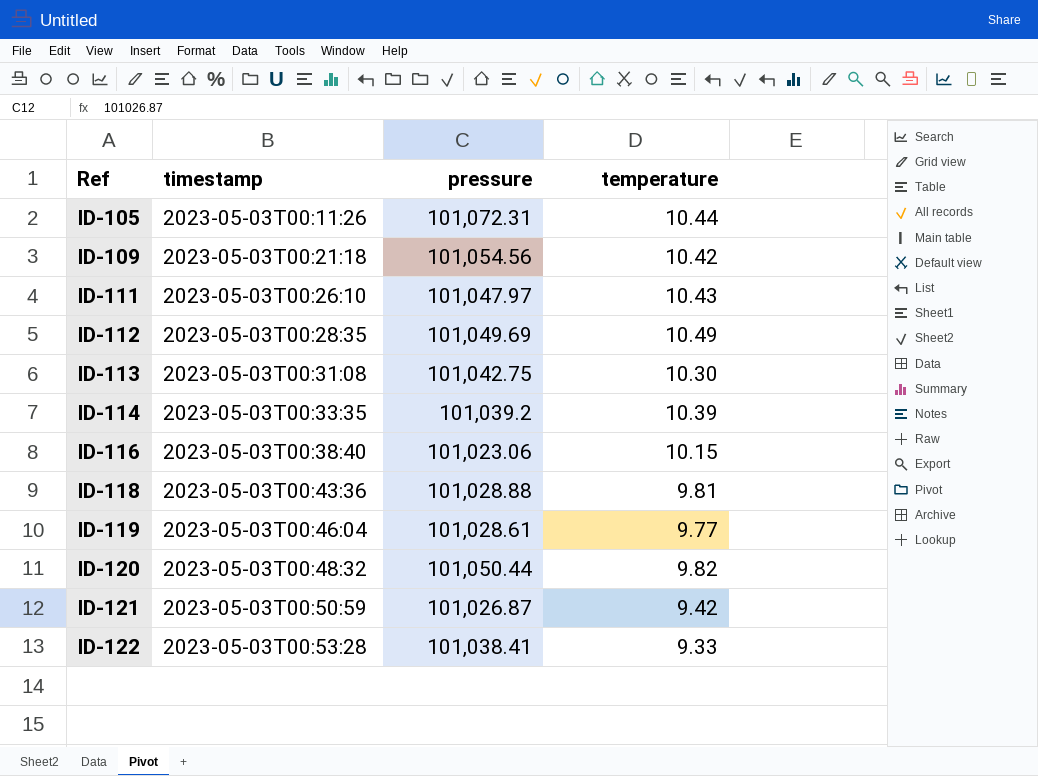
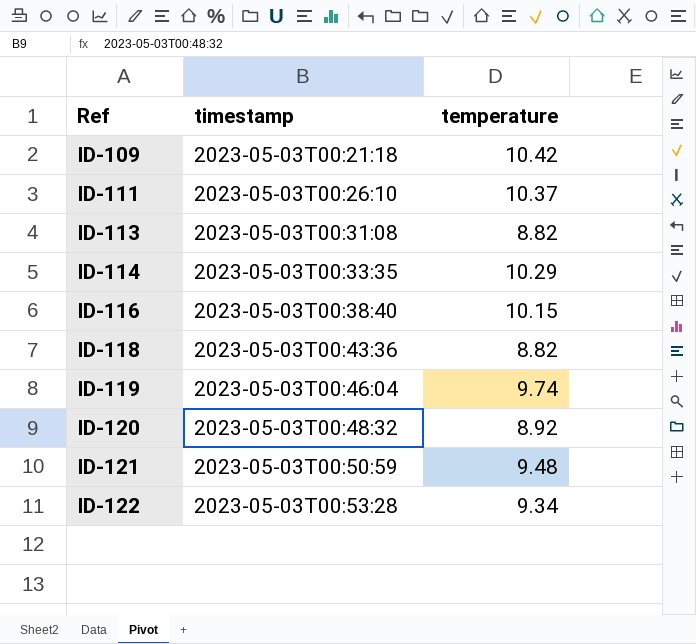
column pressure | position: 3 -> none
row ID-105: 2023-05-03T00:11:26 | 101,072.31 | 10.44 -> none
row ID-112: 2023-05-03T00:28:35 | 101,049.69 | 10.49 -> none
ID-111 | temperature: 10.43 -> 10.37
ID-113 | temperature: 10.30 -> 8.82
ID-114 | temperature: 10.39 -> 10.29
ID-118 | temperature: 9.81 -> 8.82
ID-119 | temperature: 9.77 -> 9.74
ID-120 | temperature: 9.82 -> 8.92
ID-121 | temperature: 9.42 -> 9.48
ID-122 | temperature: 9.33 -> 9.34

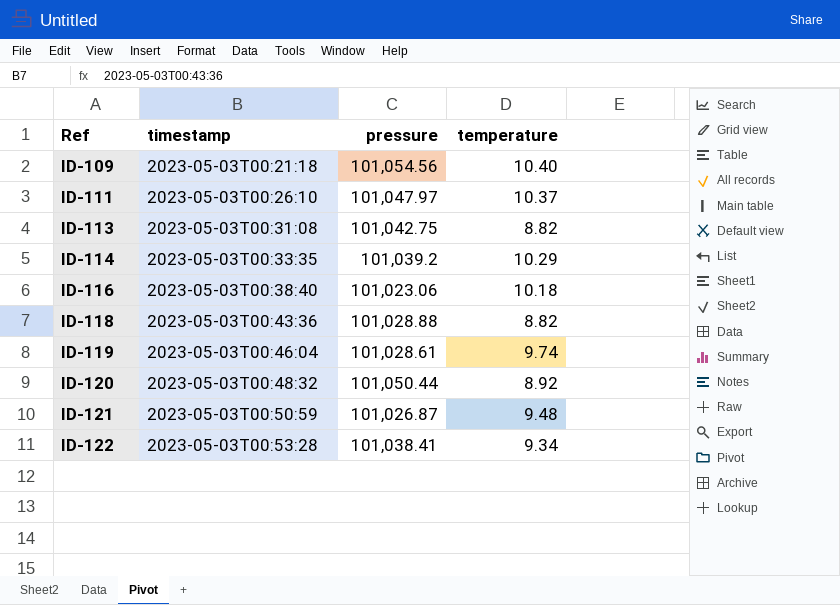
column pressure | position: none -> 3
ID-109 | temperature: 10.42 -> 10.40
ID-116 | temperature: 10.15 -> 10.18

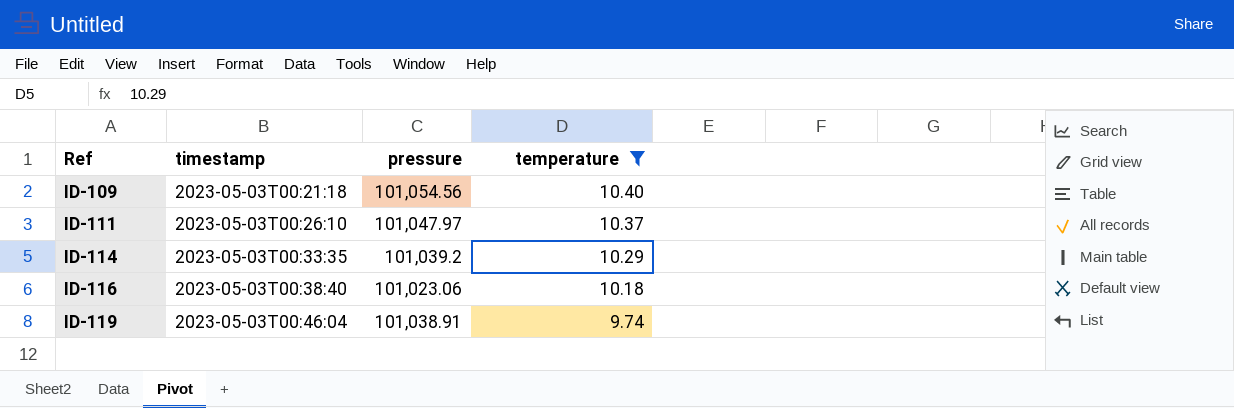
filter: none -> temperature >= 9.74
ID-119 | pressure: 101,028.61 -> 101,038.91

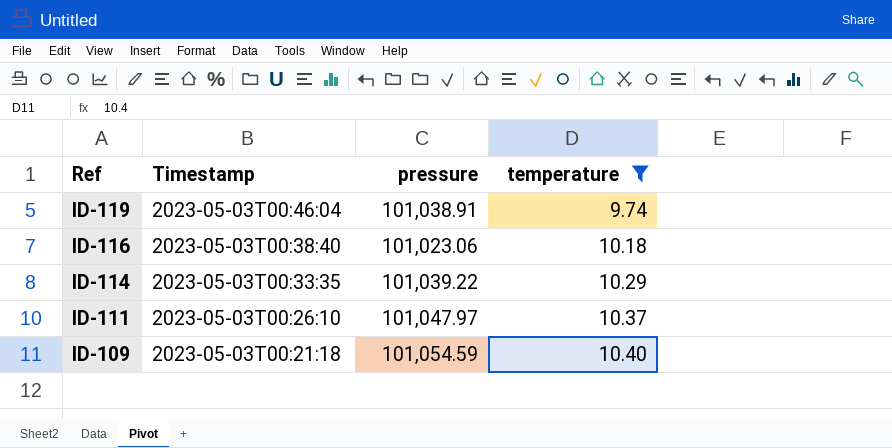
row order: Ref ascending -> Ref descending
column name: timestamp -> Timestamp
ID-114 | pressure: 101,039.2 -> 101,039.22
ID-109 | pressure: 101,054.56 -> 101,054.59

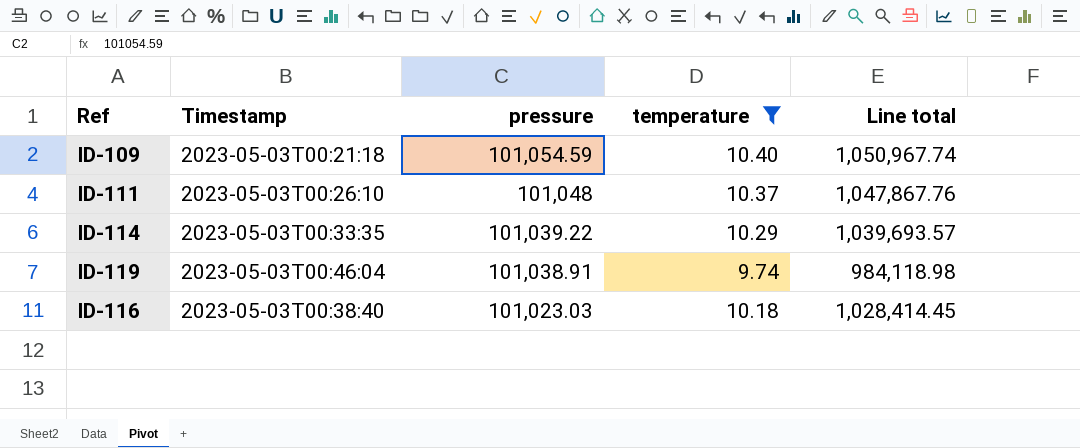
row order: Ref descending -> pressure descending
column Line total | formula: none -> [pressure] * [temperature]
ID-111 | pressure: 101,047.97 -> 101,048
ID-116 | pressure: 101,023.06 -> 101,023.03

